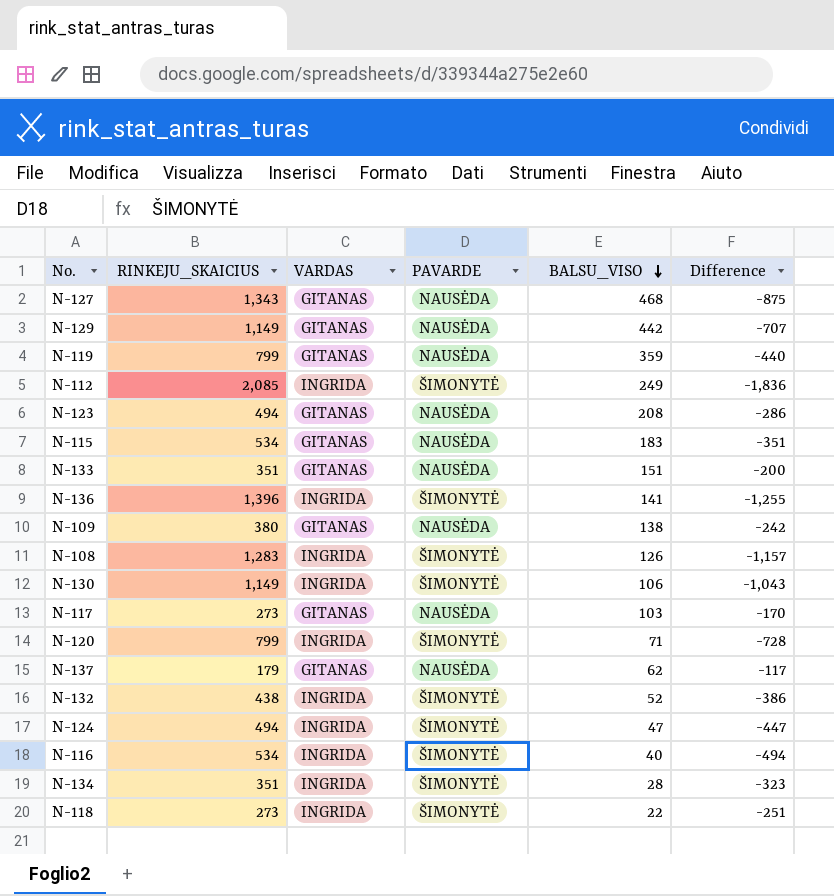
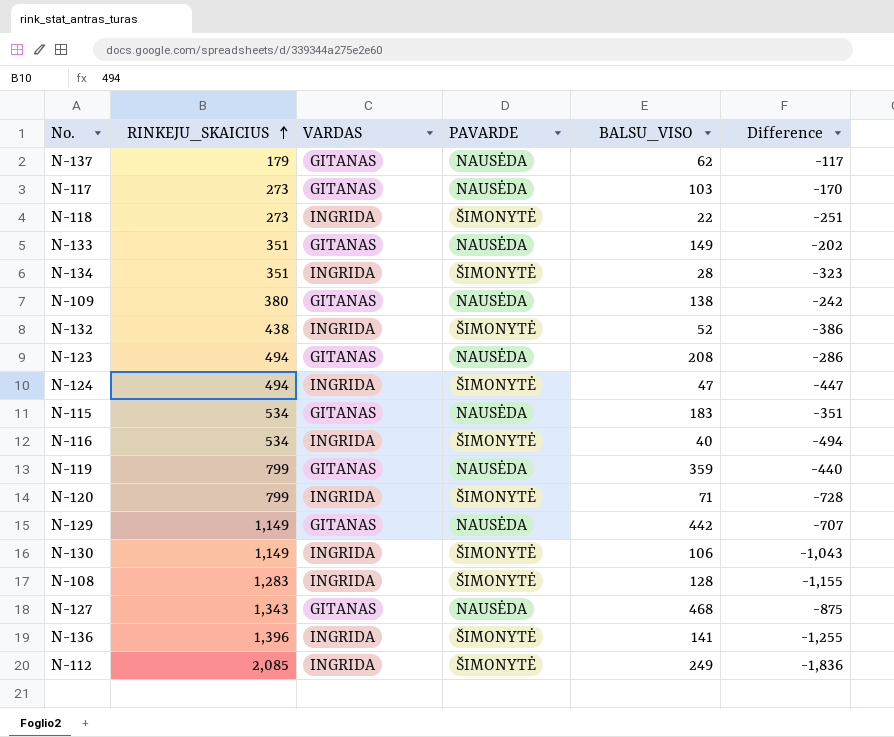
row order: BALSU_VISO descending -> RINKEJU_SKAICIUS ascending
N-133 | BALSU_VISO: 151 -> 149
N-133 | Difference: -200 -> -202
N-108 | BALSU_VISO: 126 -> 128
N-108 | Difference: -1,157 -> -1,155

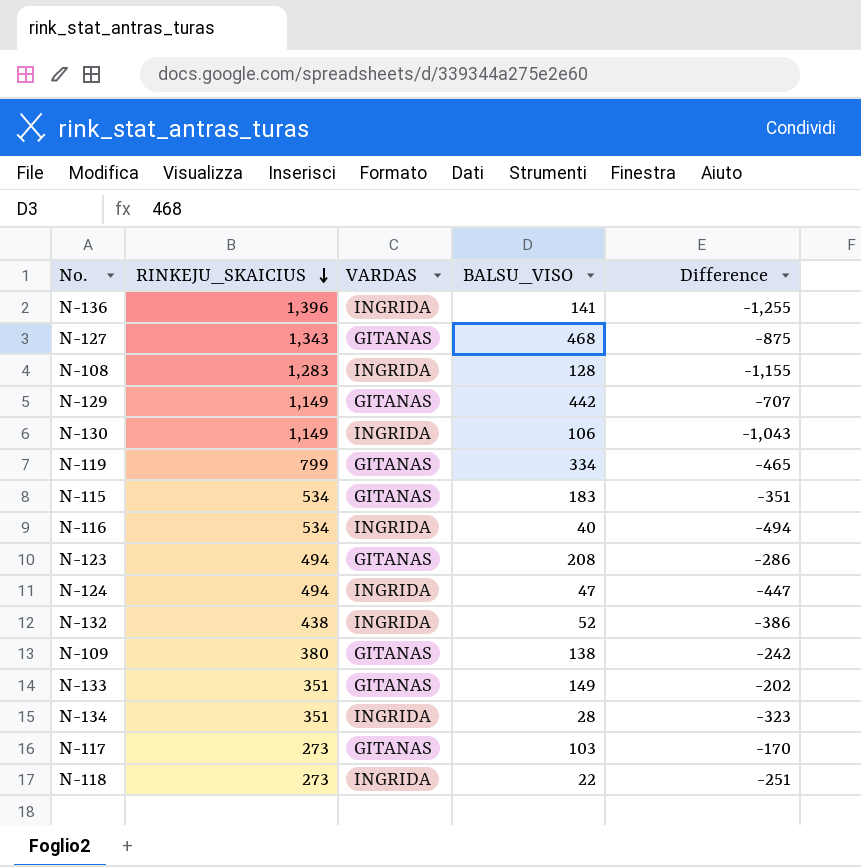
row order: RINKEJU_SKAICIUS ascending -> RINKEJU_SKAICIUS descending
column PAVARDE | position: 4 -> none
row N-137: 179 | GITANAS | NAUSĖDA | 62 | -117 -> none
row N-120: 799 | INGRIDA | ŠIMONYTĖ | 71 | -728 -> none
row N-112: 2,085 | INGRIDA | ŠIMONYTĖ | 249 | -1,836 -> none
N-119 | BALSU_VISO: 359 -> 334
N-119 | Difference: -440 -> -465

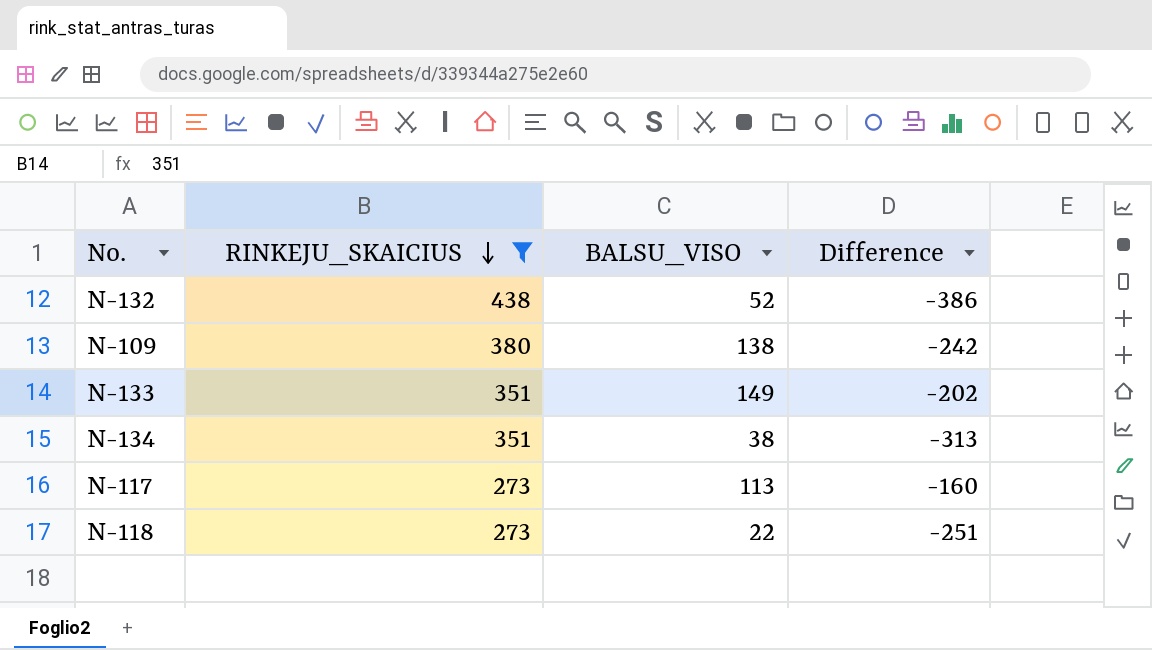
filter: none -> RINKEJU_SKAICIUS <= 438
column VARDAS | position: 3 -> none
N-134 | BALSU_VISO: 28 -> 38
N-134 | Difference: -323 -> -313
N-117 | BALSU_VISO: 103 -> 113
N-117 | Difference: -170 -> -160

